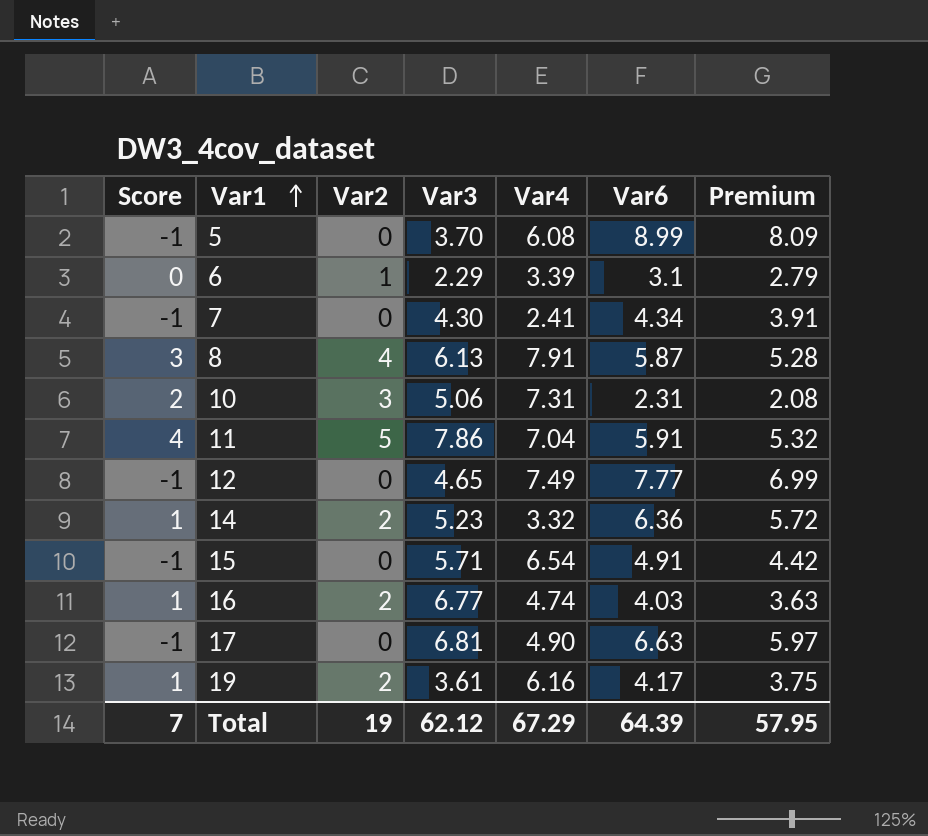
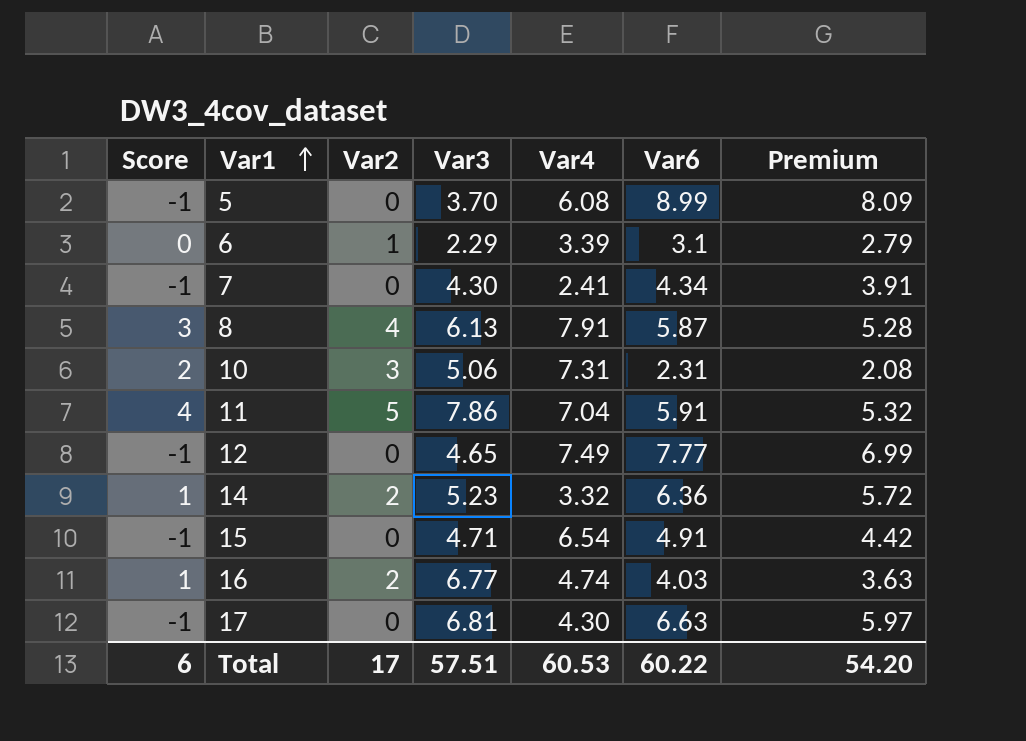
row 19: 1 | 2 | 3.61 | 6.16 | 4.17 | 3.75 -> none
15 | Var3: 5.71 -> 4.71
17 | Var4: 4.90 -> 4.30
Total | Score: 7 -> 6
Total | Var2: 19 -> 17
Total | Var3: 62.12 -> 57.51
Total | Var4: 67.29 -> 60.53
Total | Var6: 64.39 -> 60.22
Total | Premium: 57.95 -> 54.20

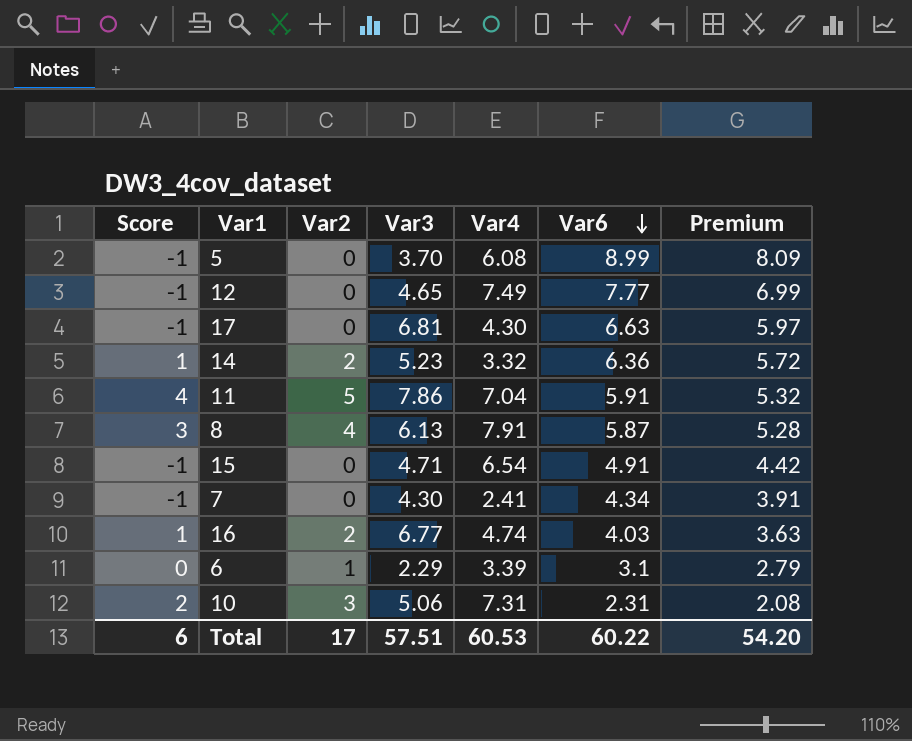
row order: Var1 ascending -> Var6 descending

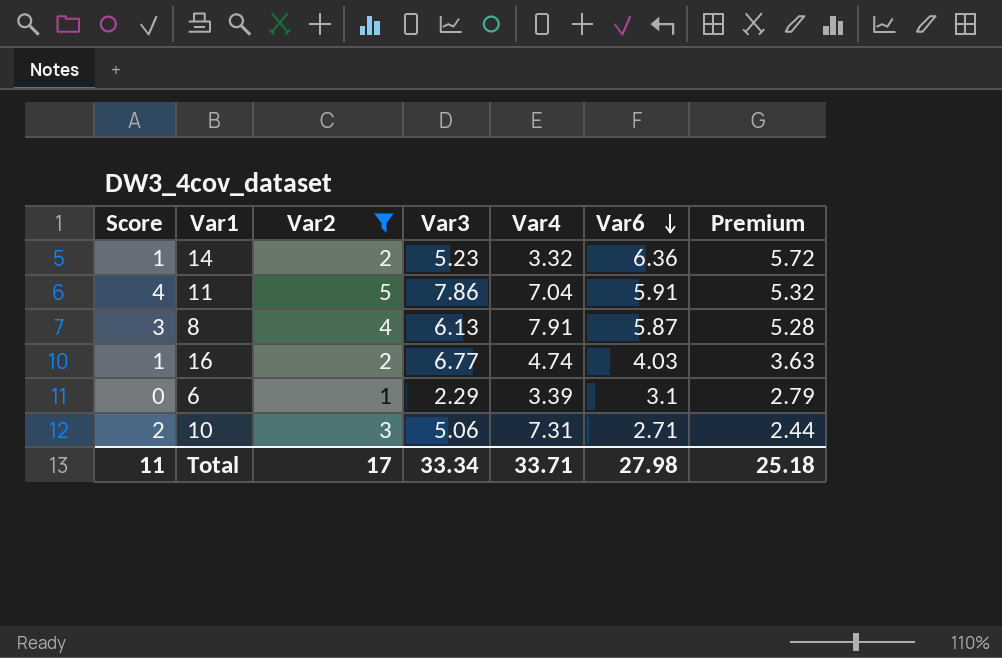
filter: none -> Var2 != 0
10 | Var6: 2.31 -> 2.71
10 | Premium: 2.08 -> 2.44
Total | Score: 6 -> 11
Total | Var3: 57.51 -> 33.34
Total | Var4: 60.53 -> 33.71
Total | Var6: 60.22 -> 27.98
Total | Premium: 54.20 -> 25.18

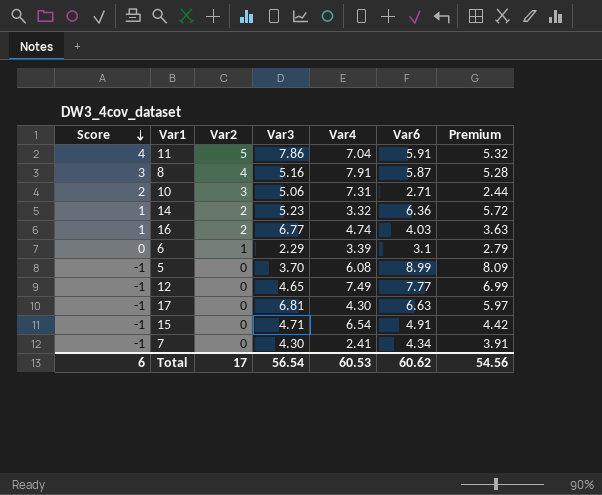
filter: Var2 != 0 -> none
row order: Var6 descending -> Score descending
8 | Var3: 6.13 -> 5.16
Total | Score: 11 -> 6
Total | Var3: 33.34 -> 56.54
Total | Var4: 33.71 -> 60.53
Total | Var6: 27.98 -> 60.62
Total | Premium: 25.18 -> 54.56

